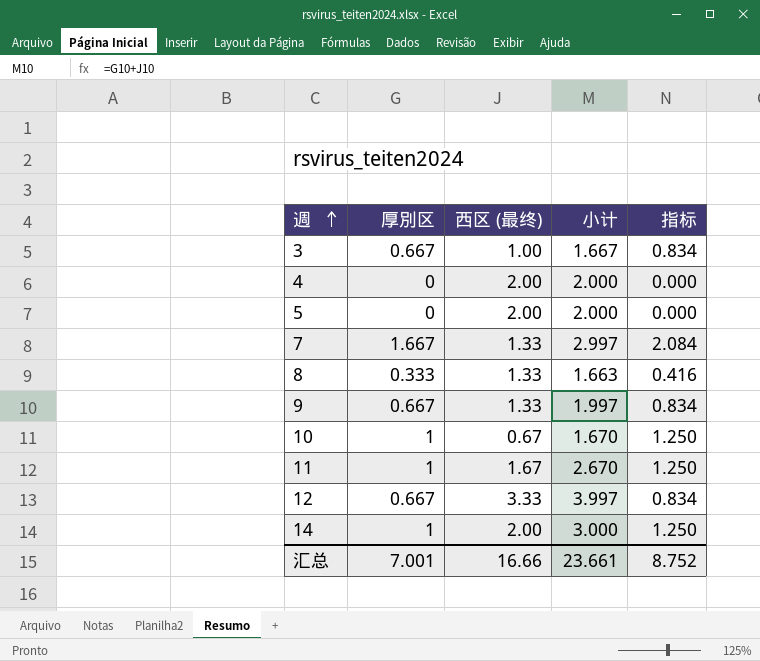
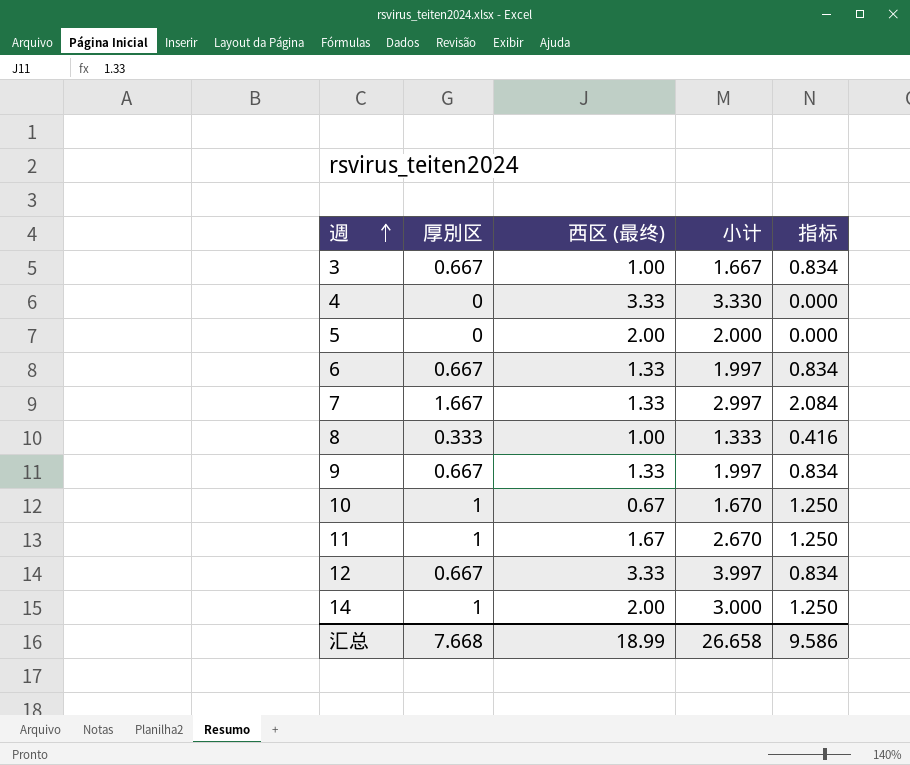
4 | 西区 (最终): 2.00 -> 3.33
4 | 小计: 2.000 -> 3.330
row 6: none -> 0.667 | 1.33 | 1.997 | 0.834
8 | 西区 (最终): 1.33 -> 1.00
8 | 小计: 1.663 -> 1.333
汇总 | 厚別区: 7.001 -> 7.668
汇总 | 西区 (最终): 16.66 -> 18.99
汇总 | 小计: 23.661 -> 26.658
汇总 | 指标: 8.752 -> 9.586

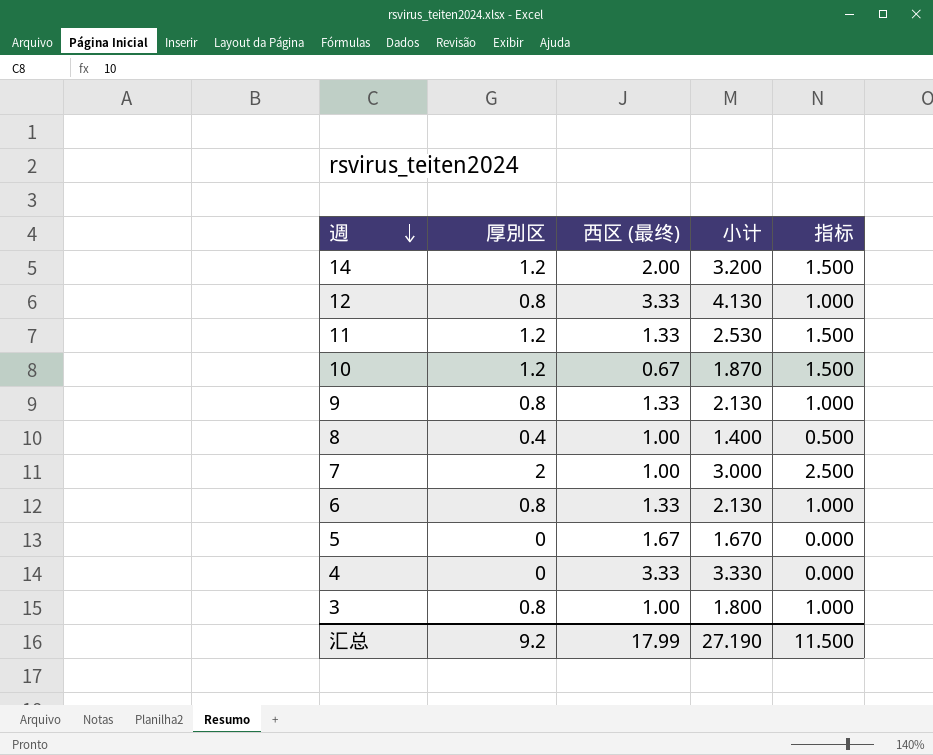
row order: 週 ascending -> 週 descending
14 | 厚別区: 1 -> 1.2
14 | 小计: 3.000 -> 3.200
14 | 指标: 1.250 -> 1.500
12 | 厚別区: 0.667 -> 0.8
12 | 小计: 3.997 -> 4.130
12 | 指标: 0.834 -> 1.000
11 | 厚別区: 1 -> 1.2
11 | 西区 (最终): 1.67 -> 1.33
11 | 小计: 2.670 -> 2.530
11 | 指标: 1.250 -> 1.500
10 | 厚別区: 1 -> 1.2
10 | 小计: 1.670 -> 1.870
10 | 指标: 1.250 -> 1.500
9 | 厚別区: 0.667 -> 0.8
9 | 小计: 1.997 -> 2.130
9 | 指标: 0.834 -> 1.000
8 | 厚別区: 0.333 -> 0.4
8 | 小计: 1.333 -> 1.400
8 | 指标: 0.416 -> 0.500
7 | 厚別区: 1.667 -> 2
7 | 西区 (最终): 1.33 -> 1.00
7 | 小计: 2.997 -> 3.000
7 | 指标: 2.084 -> 2.500
6 | 厚別区: 0.667 -> 0.8
6 | 小计: 1.997 -> 2.130
6 | 指标: 0.834 -> 1.000
5 | 西区 (最终): 2.00 -> 1.67
5 | 小计: 2.000 -> 1.670
3 | 厚別区: 0.667 -> 0.8
3 | 小计: 1.667 -> 1.800
3 | 指标: 0.834 -> 1.000
汇总 | 厚別区: 7.668 -> 9.2
汇总 | 西区 (最终): 18.99 -> 17.99
汇总 | 小计: 26.658 -> 27.190
汇总 | 指标: 9.586 -> 11.500

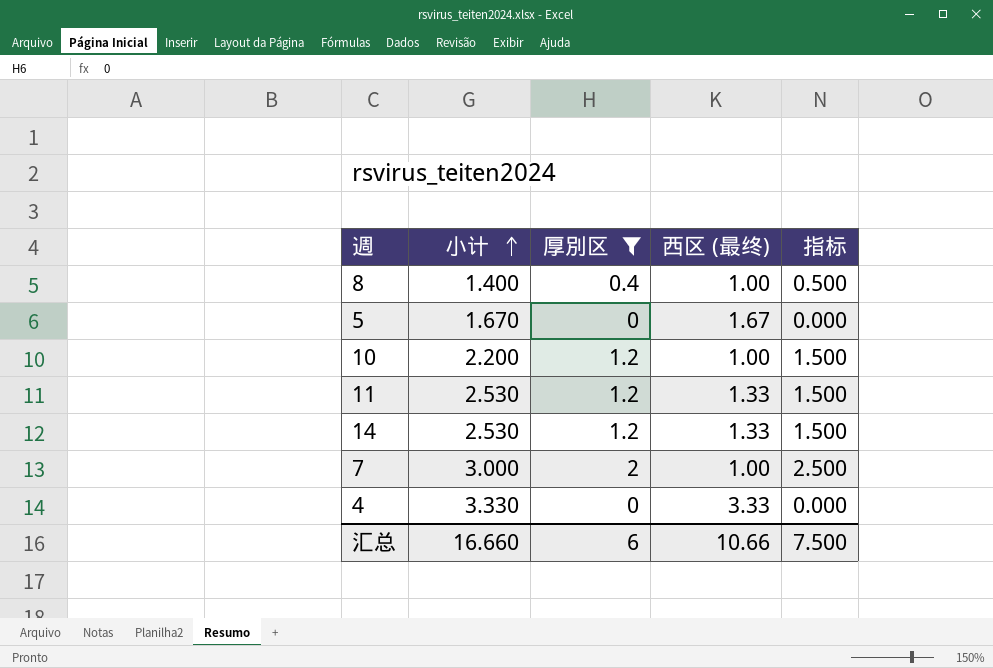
filter: none -> 厚別区 != 0.8
row order: 週 descending -> 小计 ascending
column 小计 | position: 4 -> 2
10 | 小计: 1.870 -> 2.200
10 | 西区 (最终): 0.67 -> 1.00
14 | 小计: 3.200 -> 2.530
14 | 西区 (最终): 2.00 -> 1.33
汇总 | 小计: 27.190 -> 16.660
汇总 | 厚別区: 9.2 -> 6
汇总 | 西区 (最终): 17.99 -> 10.66
汇总 | 指标: 11.500 -> 7.500

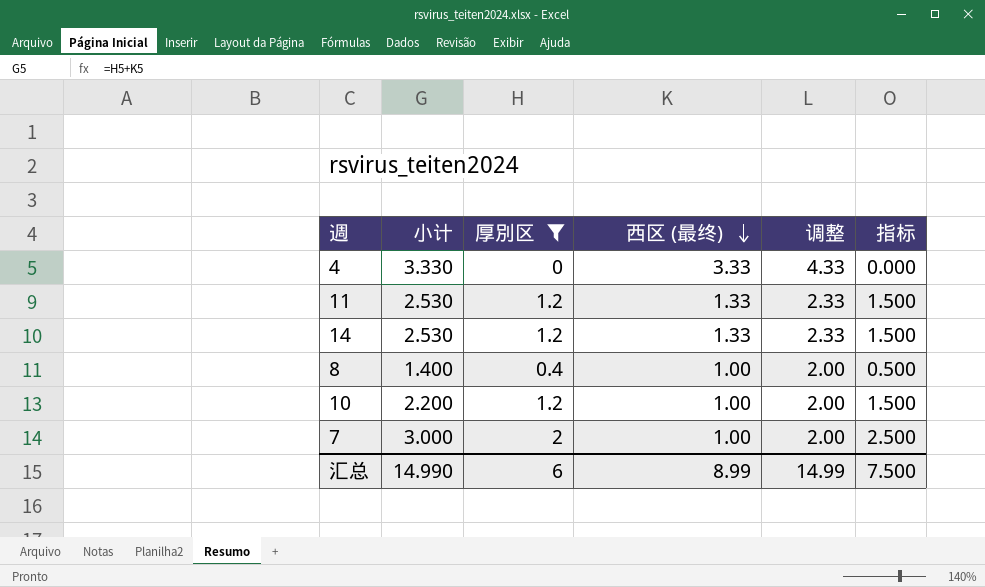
row order: 小计 ascending -> 西区 (最终) descending
column 调整 | formula: none -> [西区 (最终)] + 1
row 5: 1.670 | 0 | 1.67 | 0.000 -> none
汇总 | 小计: 16.660 -> 14.990
汇总 | 西区 (最终): 10.66 -> 8.99

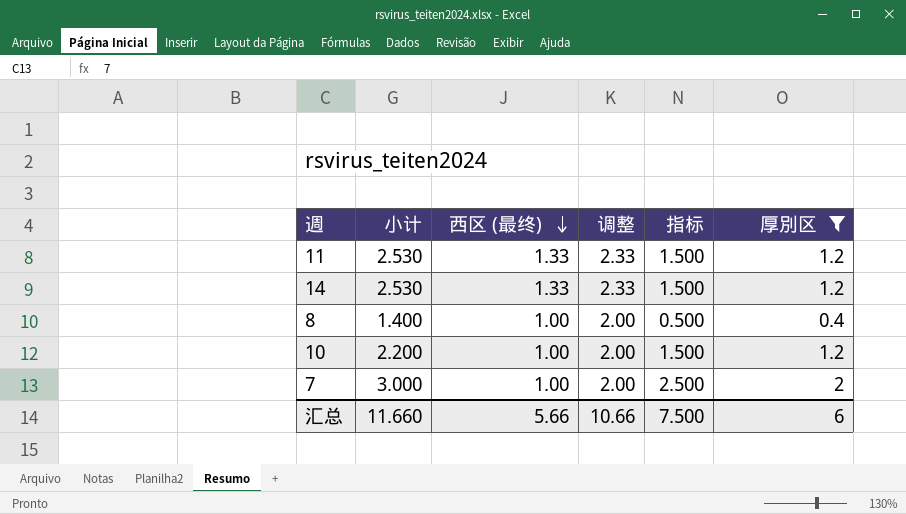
column 厚別区 | position: 3 -> 6
row 4: 3.330 | 0 | 3.33 | 4.33 | 0.000 -> none
汇总 | 小计: 14.990 -> 11.660
汇总 | 西区 (最终): 8.99 -> 5.66
汇总 | 调整: 14.99 -> 10.66

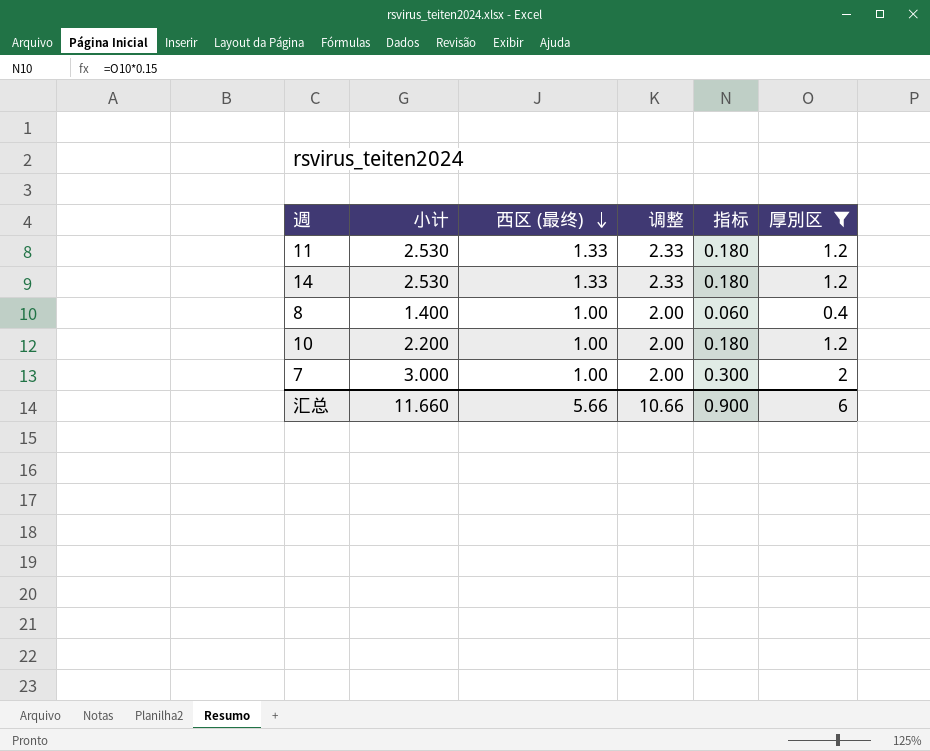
column 指标 | formula: [厚別区] * 1.25 -> [厚別区] * 0.15
汇总 | 指标: 7.500 -> 0.900

